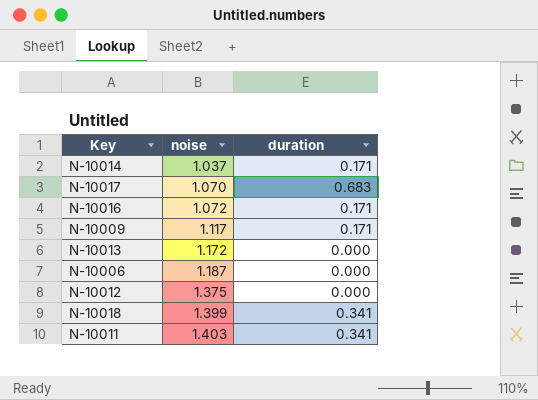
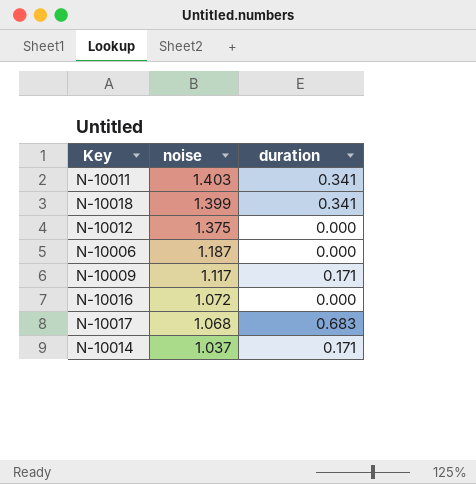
row order: noise ascending -> noise descending
row N-10013: 1.172 | 0.000 -> none
N-10016 | duration: 0.171 -> 0.000
N-10017 | noise: 1.070 -> 1.068

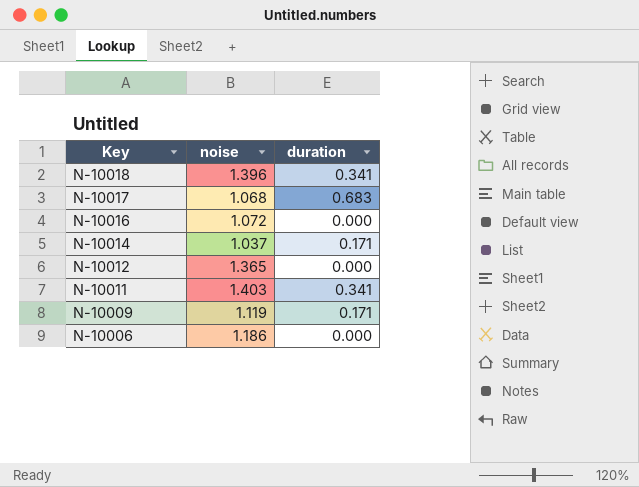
row order: noise descending -> Key descending
N-10018 | noise: 1.399 -> 1.396
N-10012 | noise: 1.375 -> 1.365
N-10009 | noise: 1.117 -> 1.119
N-10006 | noise: 1.187 -> 1.186

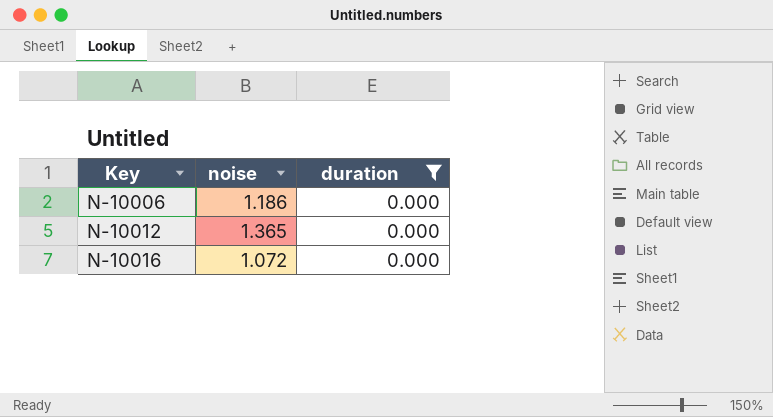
filter: none -> duration = 0.000
row order: Key descending -> Key ascending

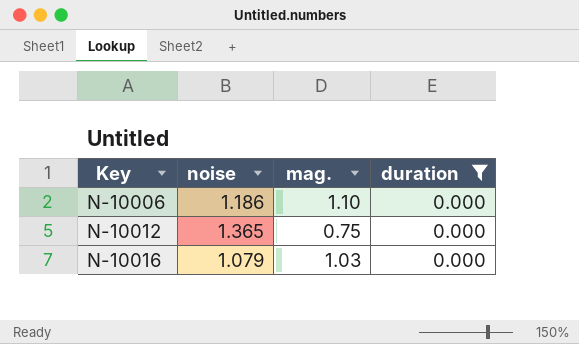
column mag. | position: none -> 3
N-10016 | noise: 1.072 -> 1.079

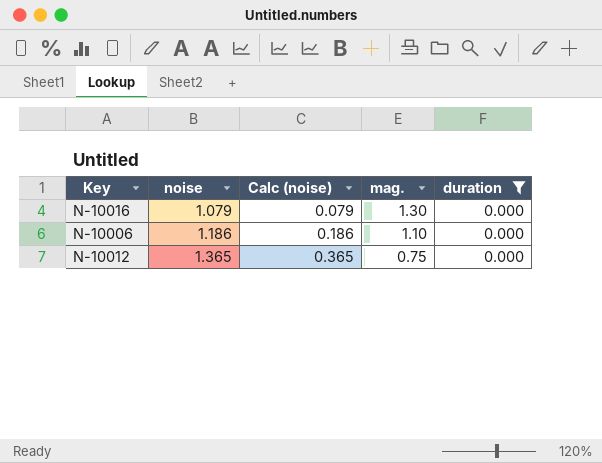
row order: Key ascending -> noise ascending
column Calc (noise) | formula: none -> [noise] - 1
N-10016 | mag.: 1.03 -> 1.30

